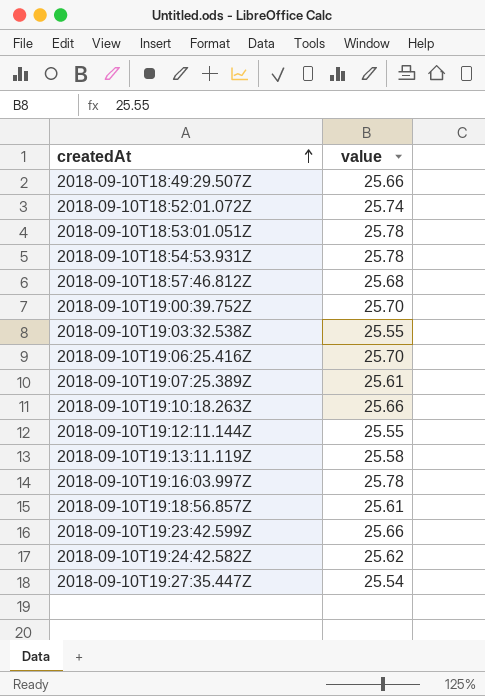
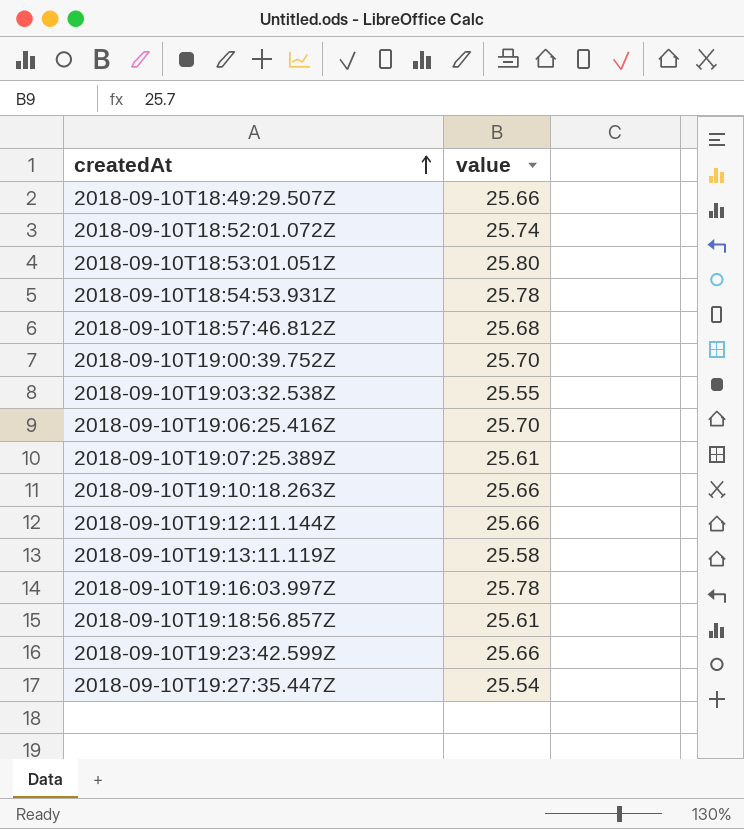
row 2018-09-10T19:24:42.582Z: 25.62 -> none
2018-09-10T18:53:01.051Z | value: 25.78 -> 25.80
2018-09-10T19:12:11.144Z | value: 25.55 -> 25.66

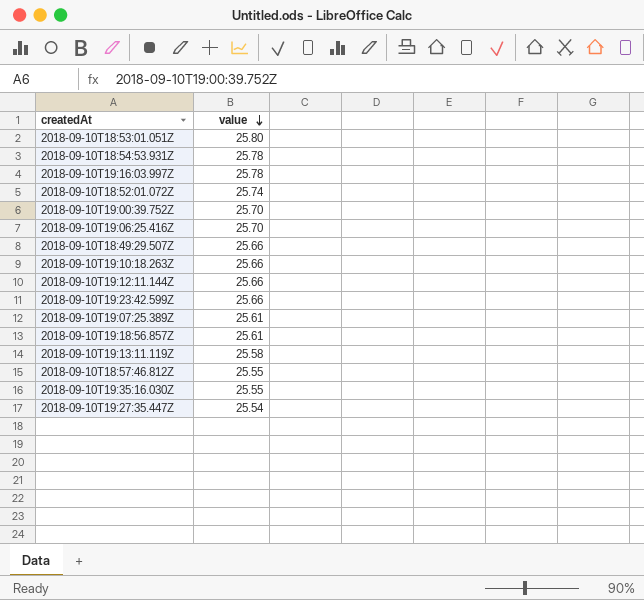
row order: createdAt ascending -> value descending
row 2018-09-10T19:03:32.538Z: 25.55 -> none
2018-09-10T18:57:46.812Z | value: 25.68 -> 25.55
row 2018-09-10T19:35:16.030Z: none -> 25.55

